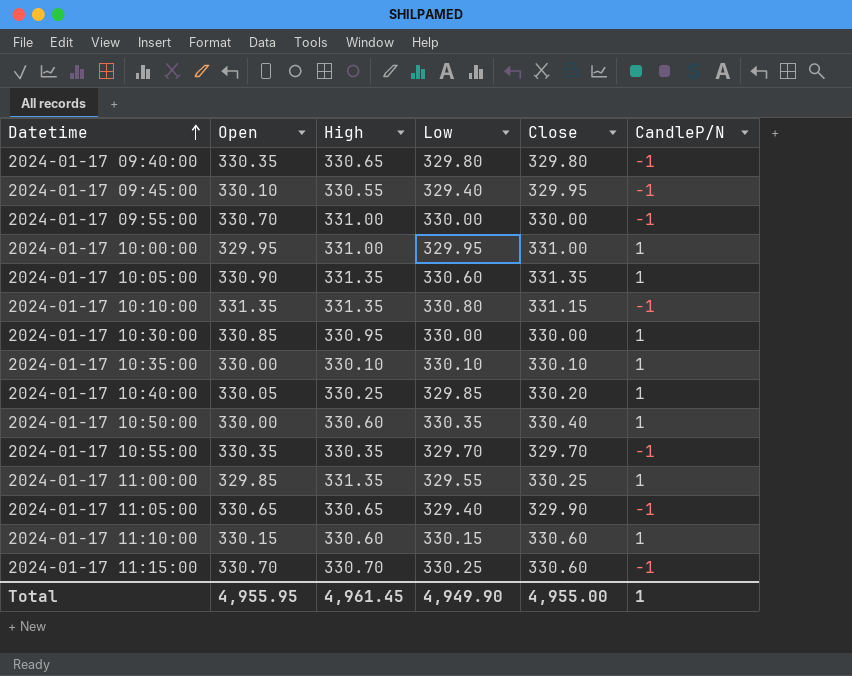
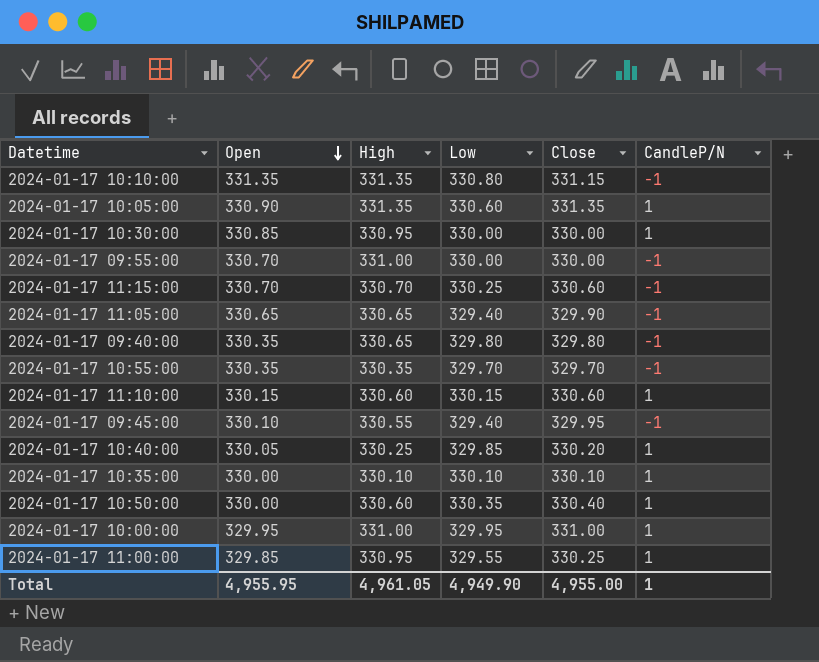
row order: Datetime ascending -> Open descending
2024-01-17 11:00:00 | High: 331.35 -> 330.95
Total | High: 4,961.45 -> 4,961.05

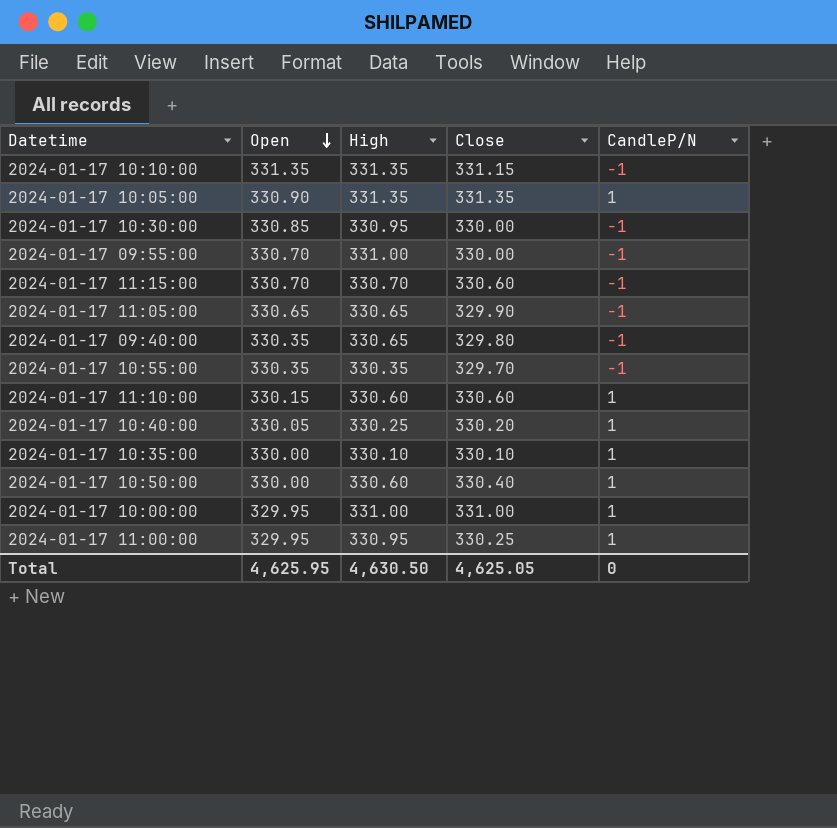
column Low | position: 4 -> none
row 2024-01-17 09:45:00: 330.10 | 330.55 | 329.40 | 329.95 | -1 -> none
2024-01-17 10:30:00 | CandleP/N: 1 -> -1
2024-01-17 11:00:00 | Open: 329.85 -> 329.95
Total | Open: 4,955.95 -> 4,625.95
Total | High: 4,961.05 -> 4,630.50
Total | Close: 4,955.00 -> 4,625.05
Total | CandleP/N: 1 -> 0

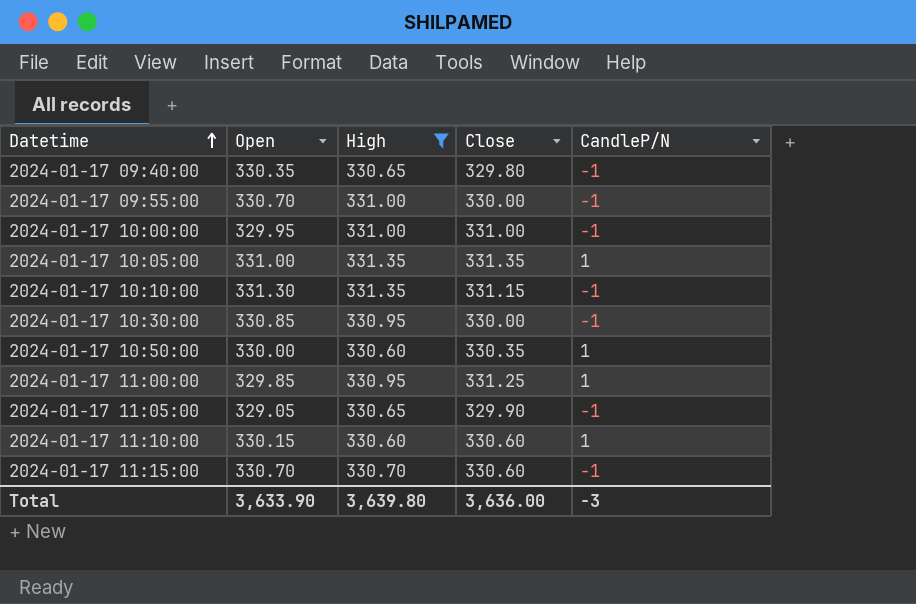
filter: none -> High >= 330.60
row order: Open descending -> Datetime ascending
2024-01-17 10:00:00 | CandleP/N: 1 -> -1
2024-01-17 10:05:00 | Open: 330.90 -> 331.00
2024-01-17 10:10:00 | Open: 331.35 -> 331.30
2024-01-17 10:50:00 | Close: 330.40 -> 330.35
2024-01-17 11:00:00 | Open: 329.95 -> 329.85
2024-01-17 11:00:00 | Close: 330.25 -> 331.25
2024-01-17 11:05:00 | Open: 330.65 -> 329.05
Total | Open: 4,625.95 -> 3,633.90
Total | High: 4,630.50 -> 3,639.80
Total | Close: 4,625.05 -> 3,636.00
Total | CandleP/N: 0 -> -3

